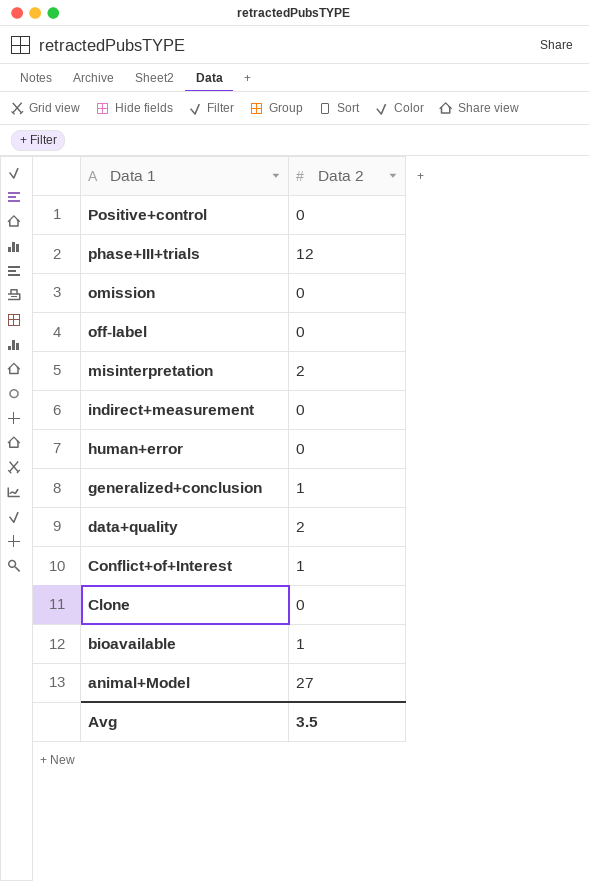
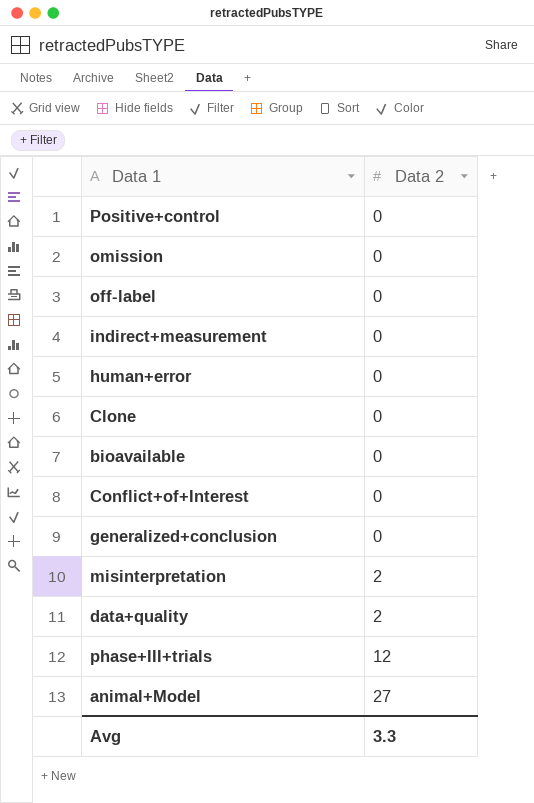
row order: Data 1 descending -> Data 2 ascending
bioavailable | Data 2: 1 -> 0
Conflict+of+Interest | Data 2: 1 -> 0
generalized+conclusion | Data 2: 1 -> 0
Avg | Data 2: 3.5 -> 3.3

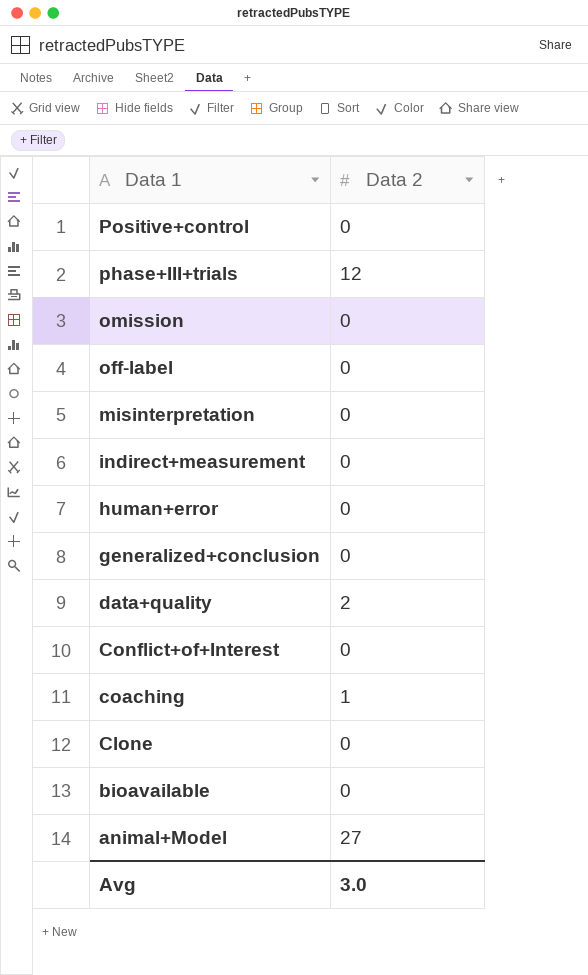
row order: Data 2 ascending -> Data 1 descending
misinterpretation | Data 2: 2 -> 0
row coaching: none -> 1
Avg | Data 2: 3.3 -> 3.0

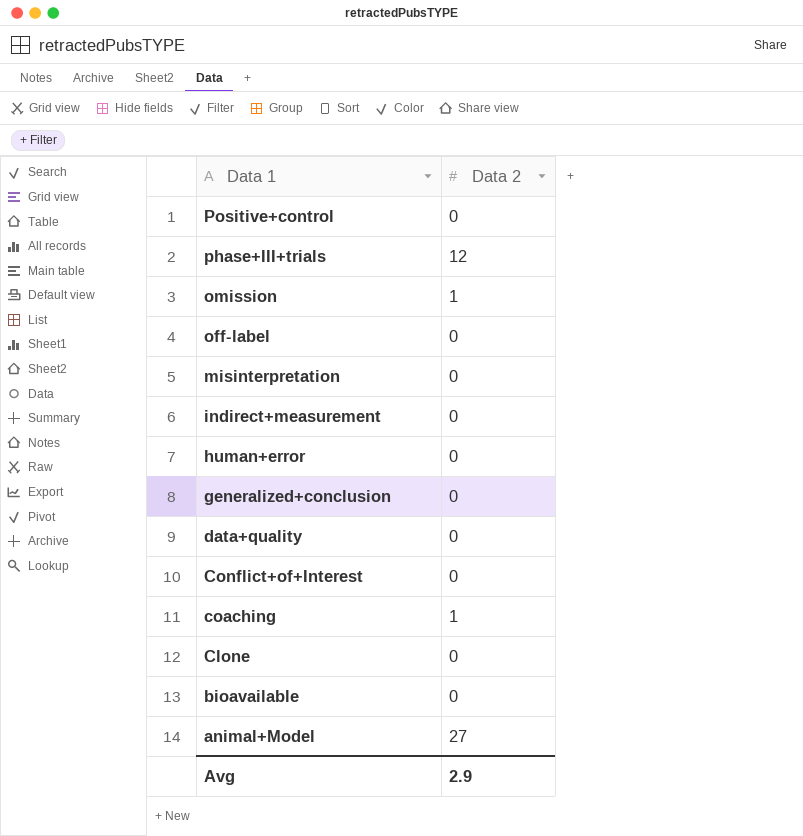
omission | Data 2: 0 -> 1
data+quality | Data 2: 2 -> 0
Avg | Data 2: 3.0 -> 2.9

